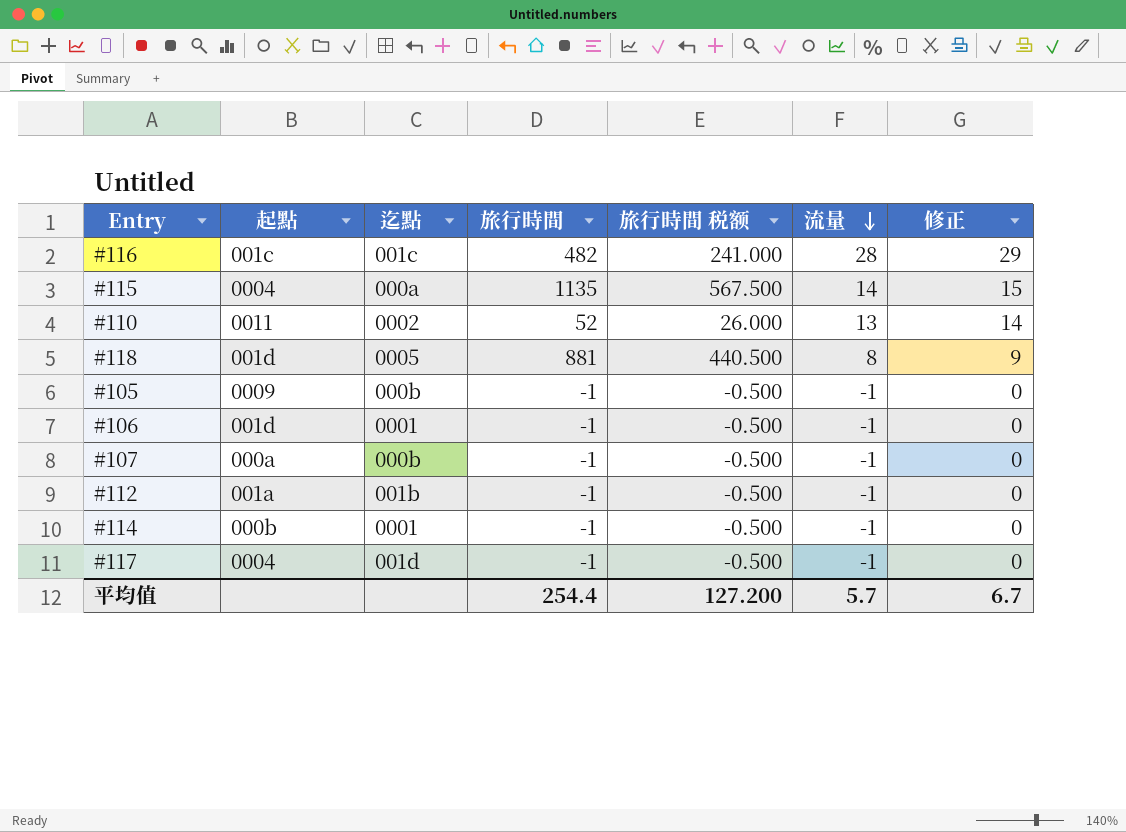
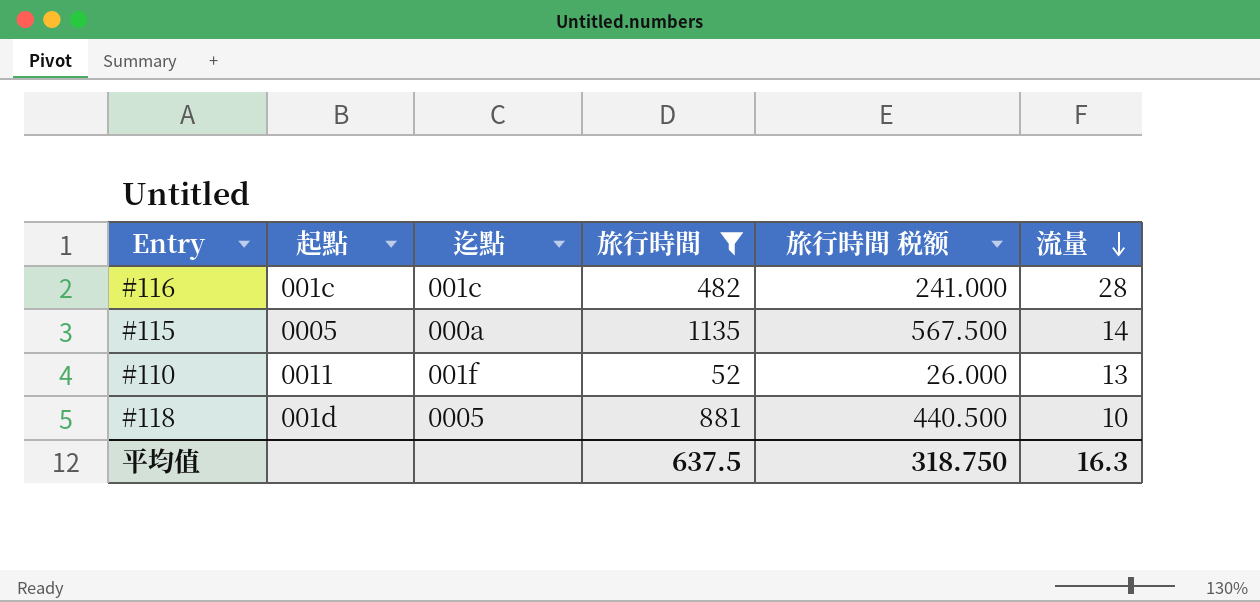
filter: none -> 旅行時間 != -1
column 修正 | formula: [流量] + 1 -> none
#115 | 起點: 0004 -> 0005
#110 | 迄點: 0002 -> 001f
#118 | 流量: 8 -> 10
平均值 | 旅行時間: 254.4 -> 637.5
平均值 | 旅行時間 税额: 127.200 -> 318.750
平均值 | 流量: 5.7 -> 16.3

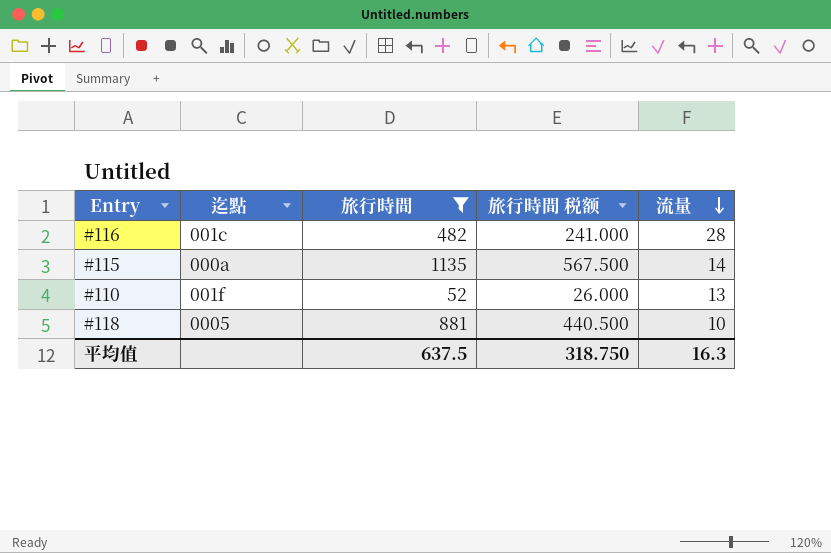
column 起點 | position: 2 -> none

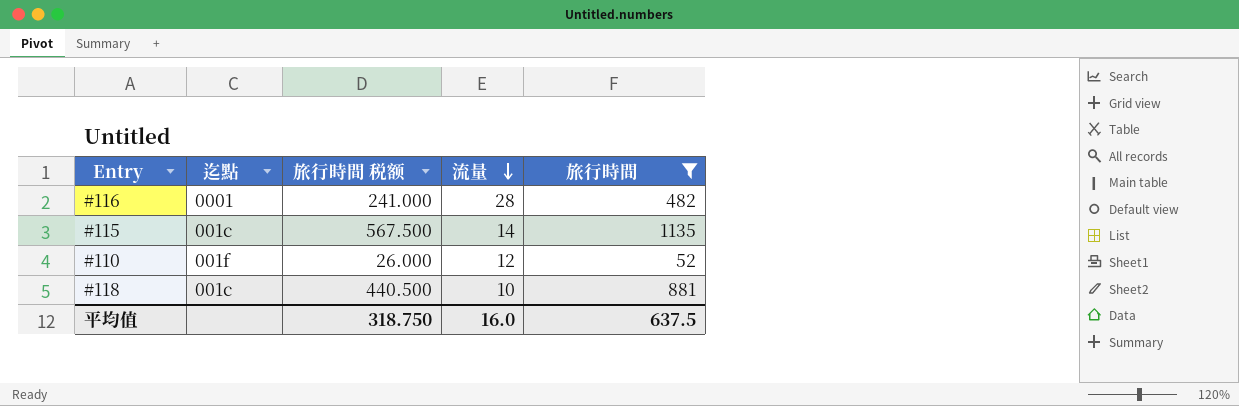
column 旅行時間 | position: 3 -> 5
#116 | 迄點: 001c -> 0001
#115 | 迄點: 000a -> 001c
#110 | 流量: 13 -> 12
#118 | 迄點: 0005 -> 001c
平均值 | 流量: 16.3 -> 16.0

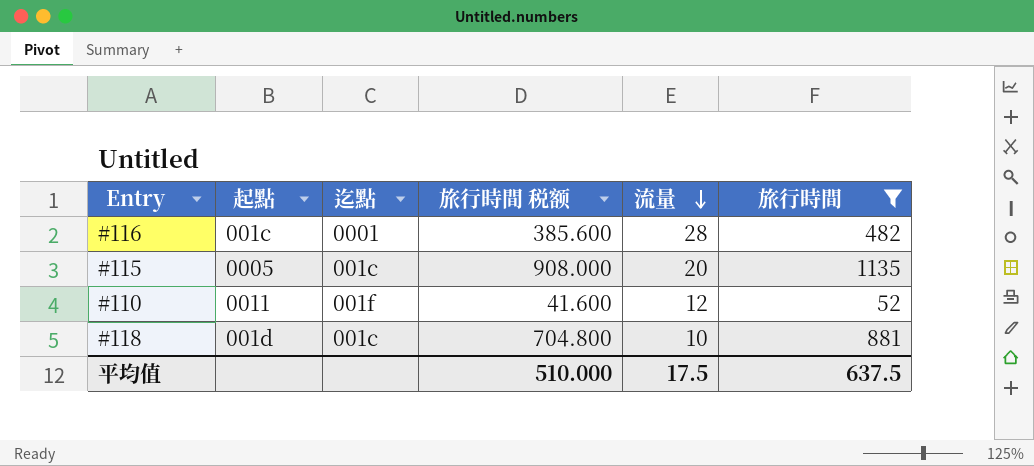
column 起點 | position: none -> 2
column 旅行時間 税额 | formula: [旅行時間] * 0.5 -> [旅行時間] * 0.8
#115 | 流量: 14 -> 20
平均值 | 旅行時間 税额: 318.750 -> 510.000
平均值 | 流量: 16.0 -> 17.5

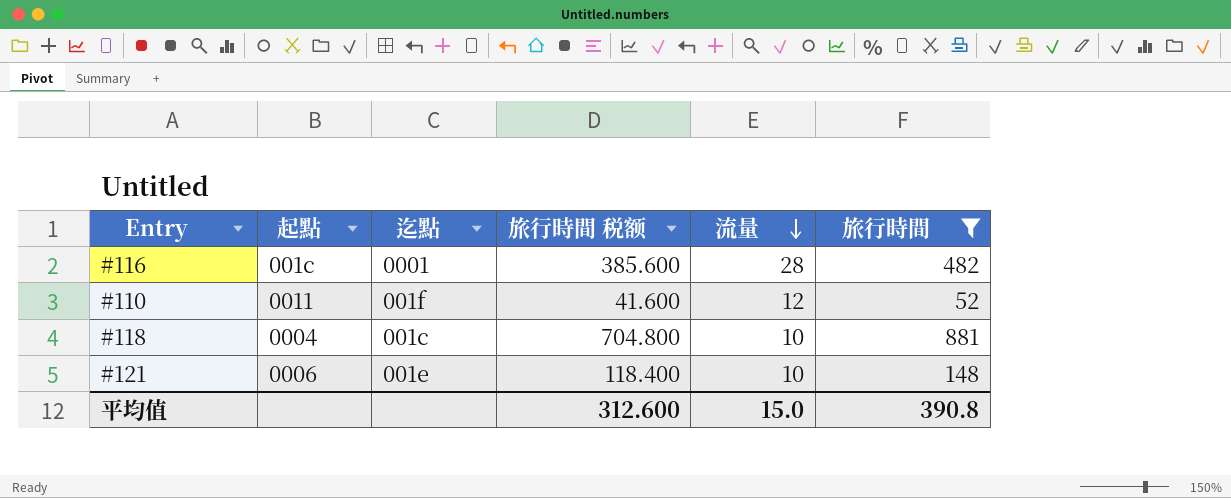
row #115: 0005 | 001c | 908.000 | 20 | 1135 -> none
#118 | 起點: 001d -> 0004
row #121: none -> 0006 | 001e | 118.400 | 10 | 148
平均值 | 旅行時間 税额: 510.000 -> 312.600
平均值 | 流量: 17.5 -> 15.0
平均值 | 旅行時間: 637.5 -> 390.8

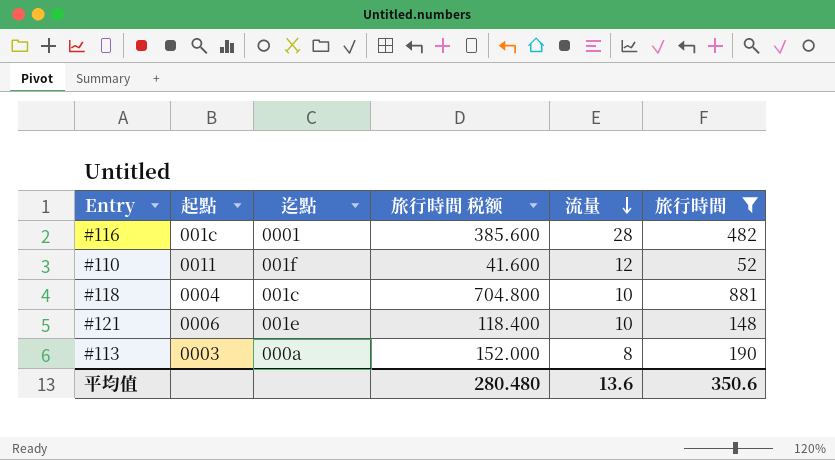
row #113: none -> 0003 | 000a | 152.000 | 8 | 190
平均值 | 旅行時間 税额: 312.600 -> 280.480
平均值 | 流量: 15.0 -> 13.6
平均值 | 旅行時間: 390.8 -> 350.6

